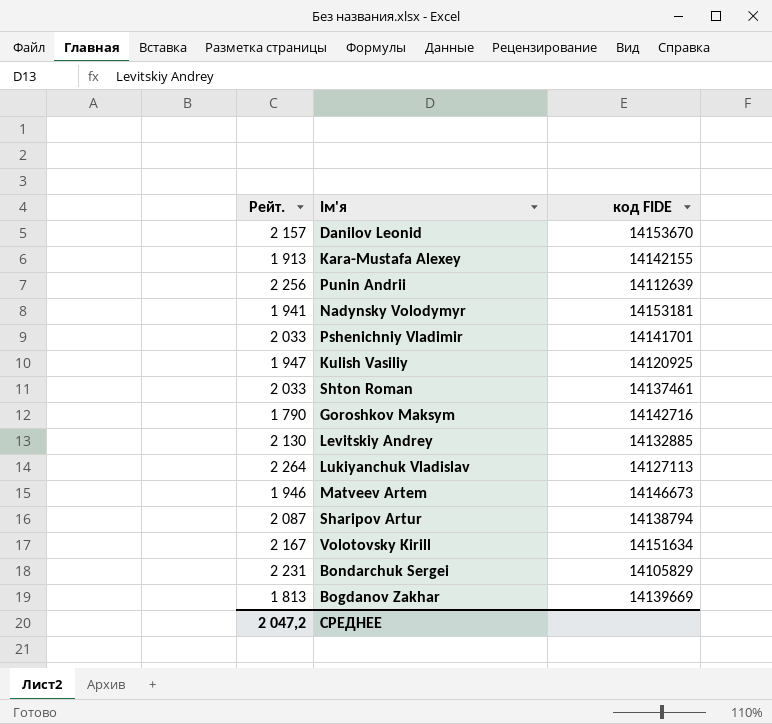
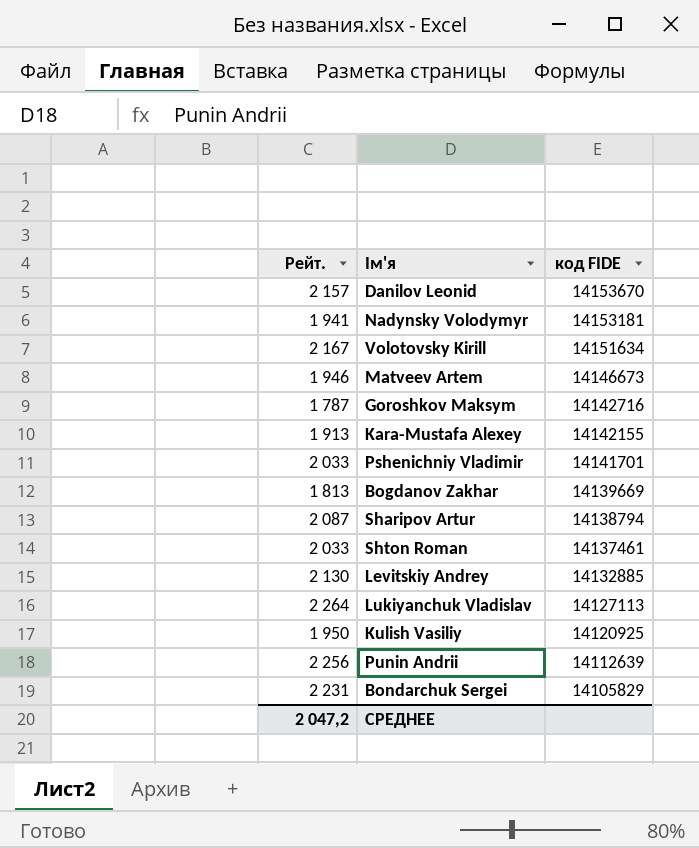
row order: none -> код FIDE descending
Goroshkov Maksym | Рейт.: 1 790 -> 1 787
Kulish Vasiliy | Рейт.: 1 947 -> 1 950

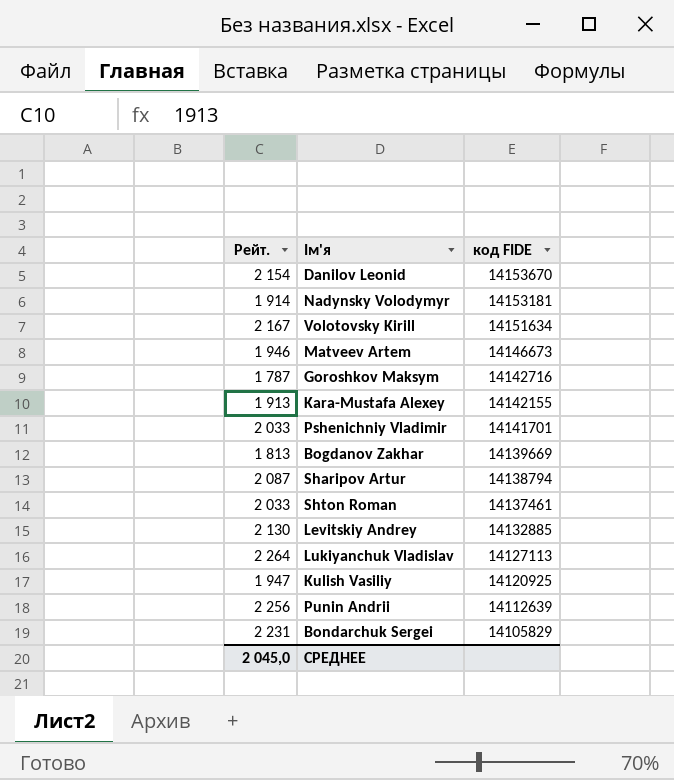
Danilov Leonid | Рейт.: 2 157 -> 2 154
Nadynsky Volodymyr | Рейт.: 1 941 -> 1 914
Kulish Vasiliy | Рейт.: 1 950 -> 1 947
СРЕДНЕЕ | Рейт.: 2 047,2 -> 2 045,0

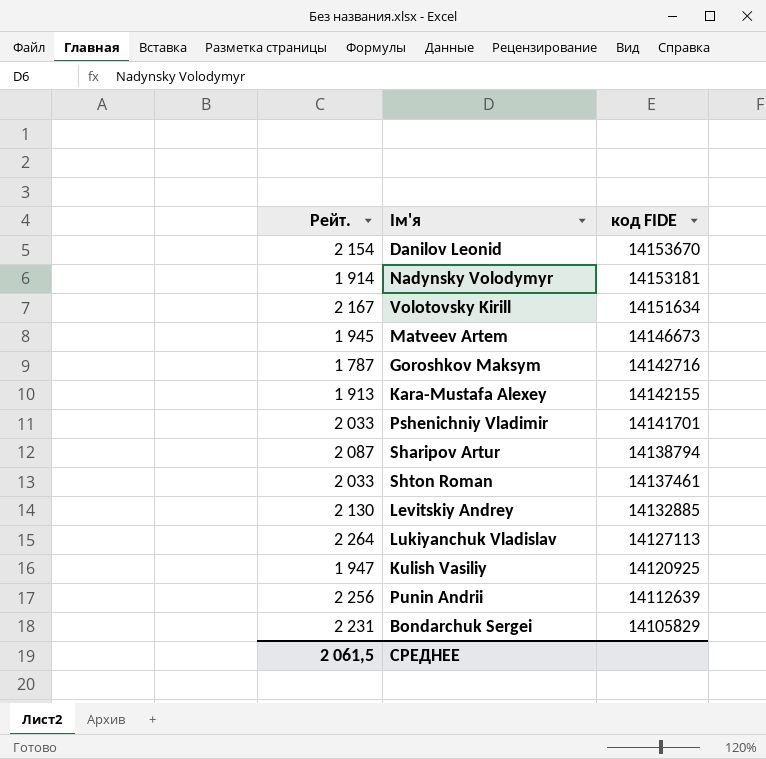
row Bogdanov Zakhar: 1 813 | 14139669 -> none
Matveev Artem | Рейт.: 1 946 -> 1 945
СРЕДНЕЕ | Рейт.: 2 045,0 -> 2 061,5

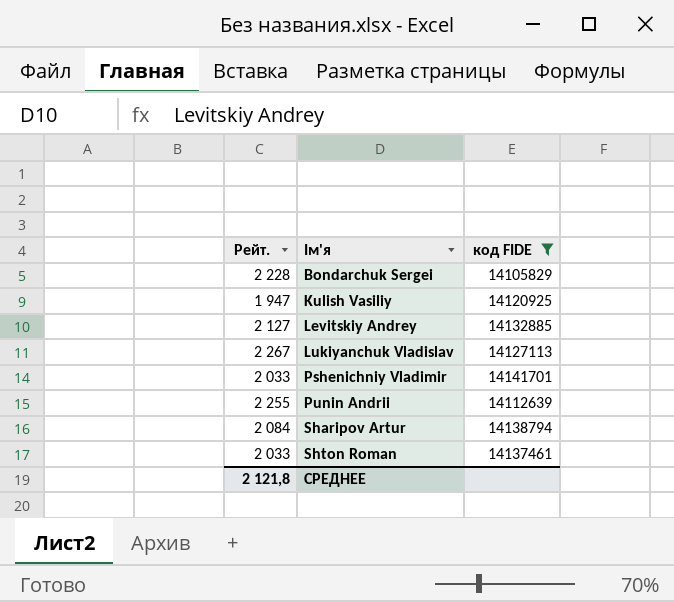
filter: none -> код FIDE <= 14141701
row order: код FIDE descending -> Ім'я ascending
Bondarchuk Sergei | Рейт.: 2 231 -> 2 228
Levitskiy Andrey | Рейт.: 2 130 -> 2 127
Lukiyanchuk Vladislav | Рейт.: 2 264 -> 2 267
Punin Andrii | Рейт.: 2 256 -> 2 255
Sharipov Artur | Рейт.: 2 087 -> 2 084
СРЕДНЕЕ | Рейт.: 2 061,5 -> 2 121,8

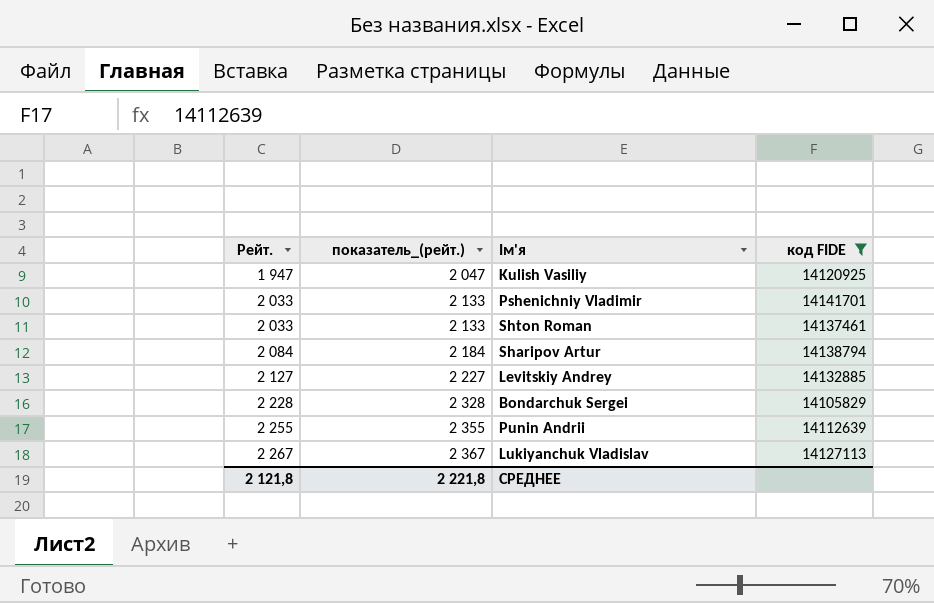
row order: Ім'я ascending -> Рейт. ascending
column показатель_(рейт.) | formula: none -> [Рейт.] + 100

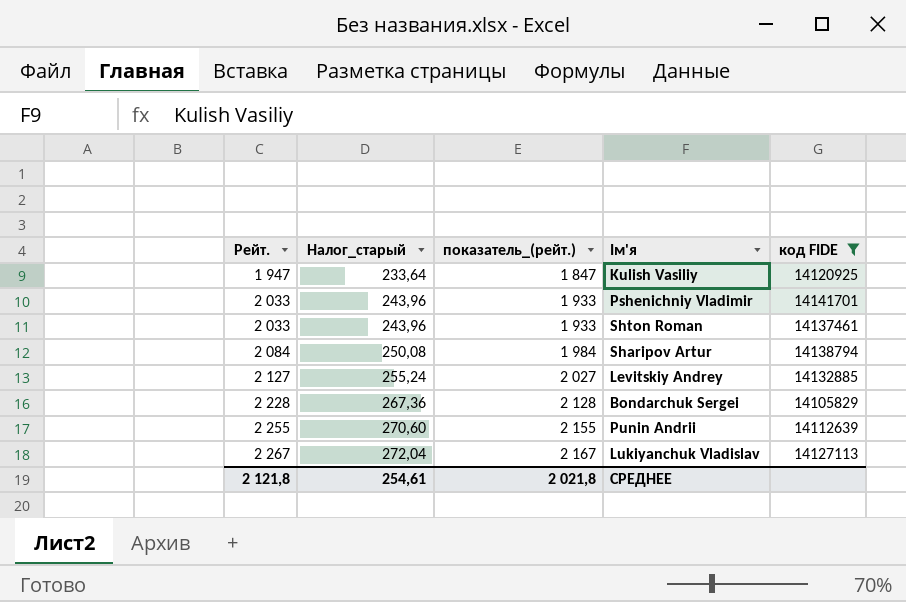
column Налог_старый | formula: none -> [Рейт.] * 0,12
column показатель_(рейт.) | formula: [Рейт.] + 100 -> [Рейт.] - 100
СРЕДНЕЕ | показатель_(рейт.): 2 221,8 -> 2 021,8

